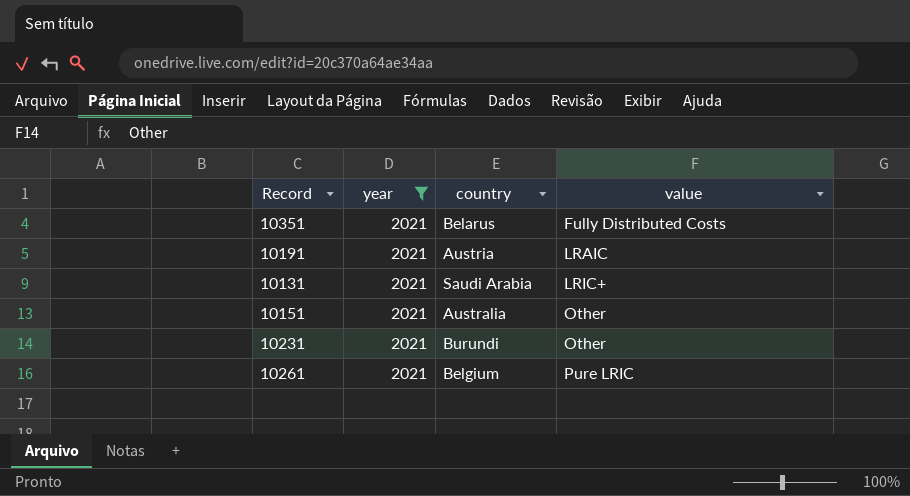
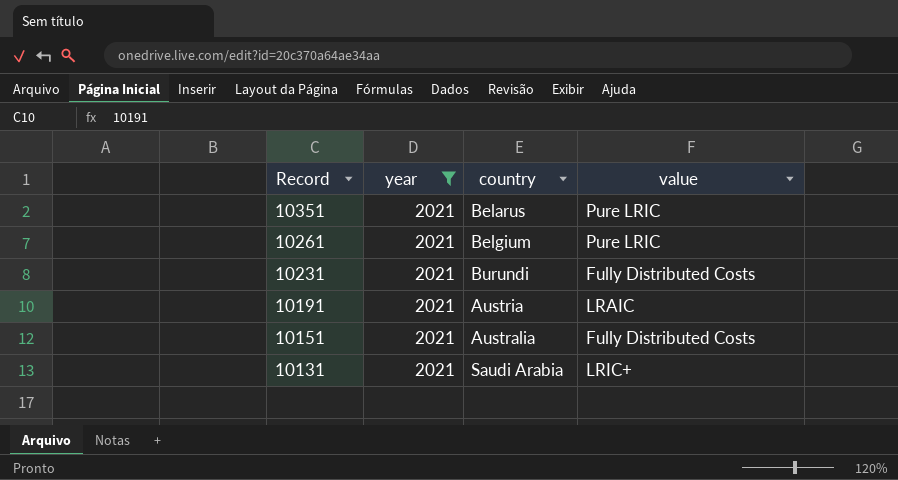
row order: value ascending -> Record descending
10351 | value: Fully Distributed Costs -> Pure LRIC
10231 | value: Other -> Fully Distributed Costs
10151 | value: Other -> Fully Distributed Costs

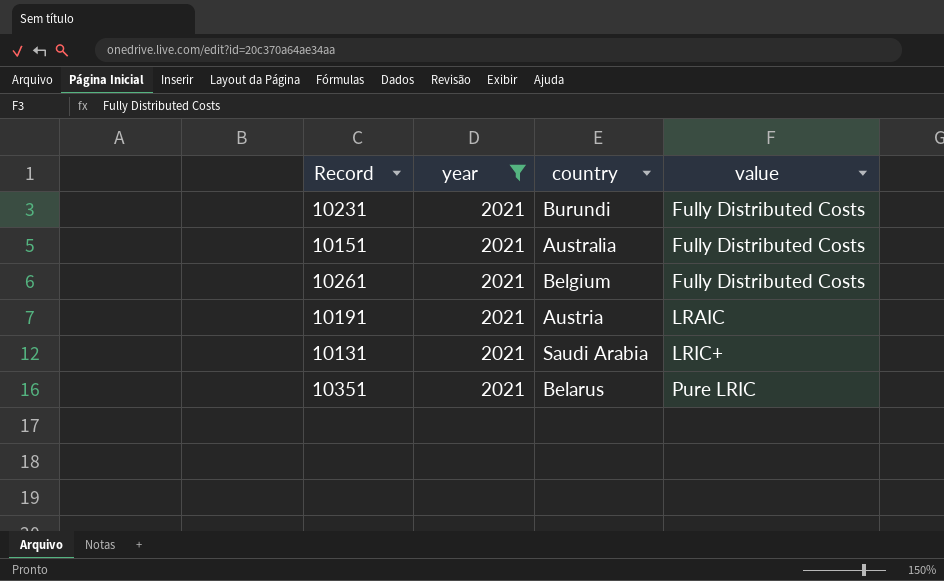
row order: Record descending -> value ascending
10261 | value: Pure LRIC -> Fully Distributed Costs

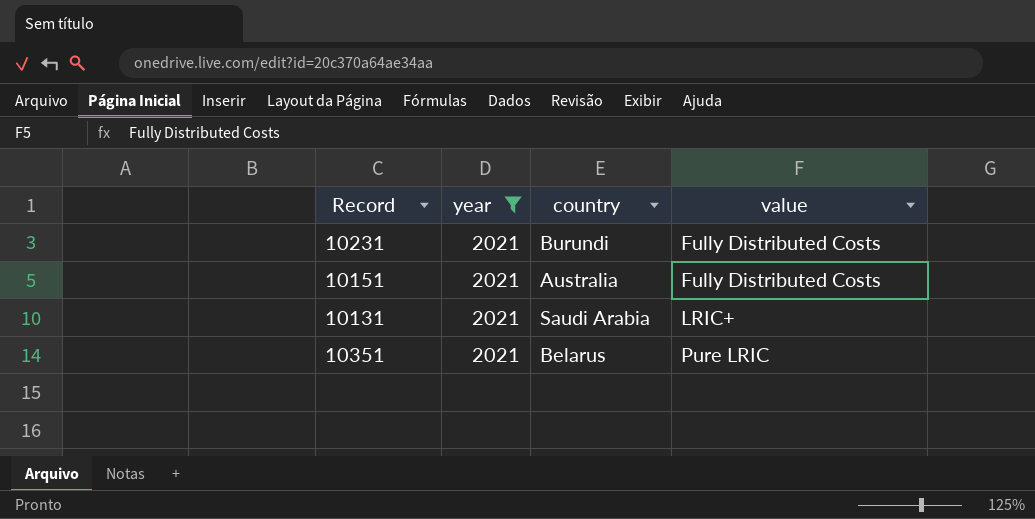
row 10261: 2021 | Belgium | Fully Distributed Costs -> none
row 10191: 2021 | Austria | LRAIC -> none

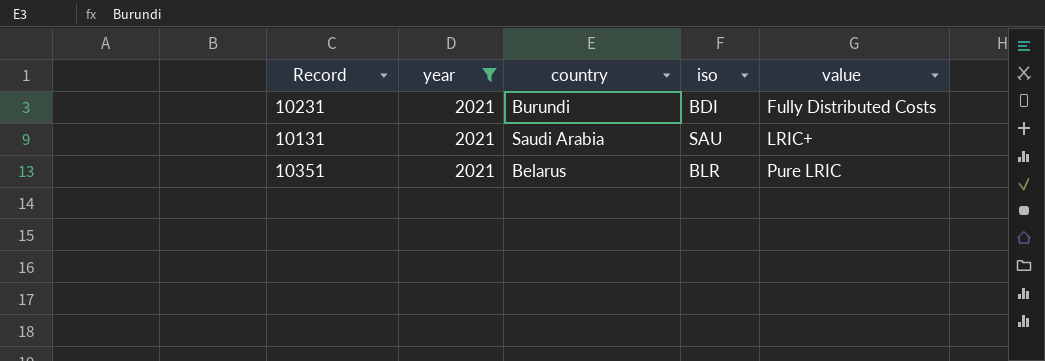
column iso | position: none -> 4
row 10151: 2021 | Australia | Fully Distributed Costs -> none

